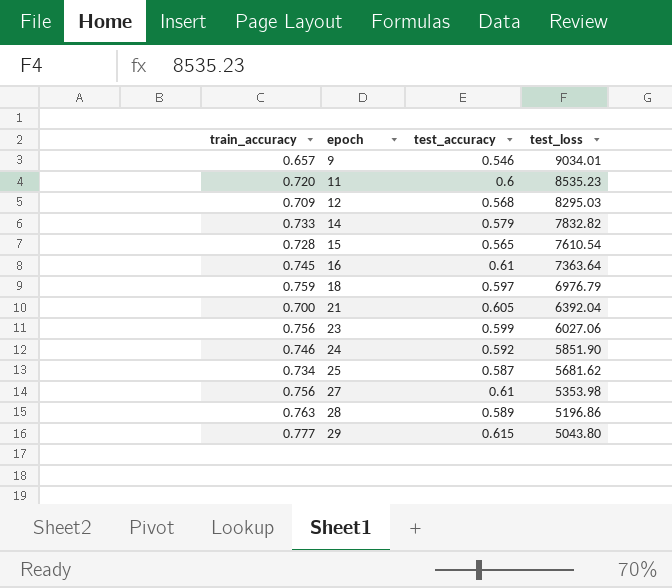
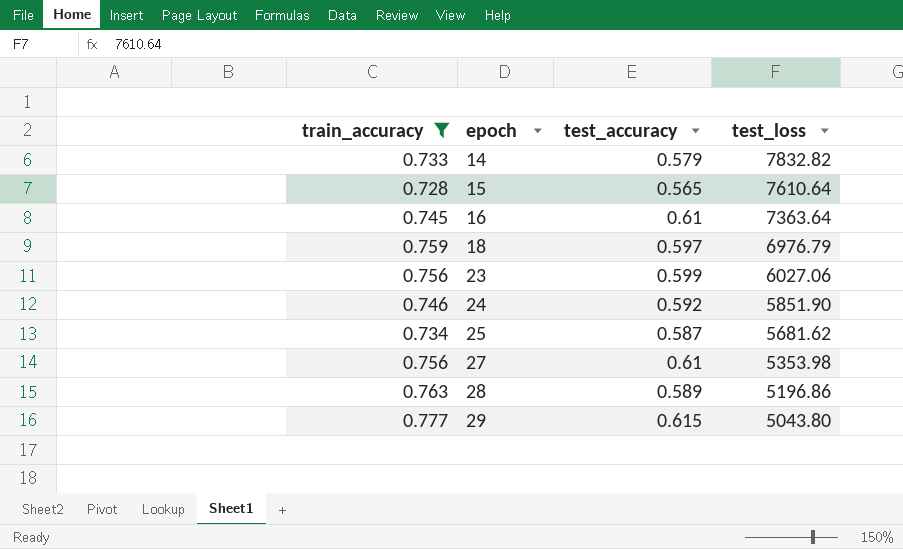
filter: none -> train_accuracy >= 0.728
15 | test_loss: 7610.54 -> 7610.64

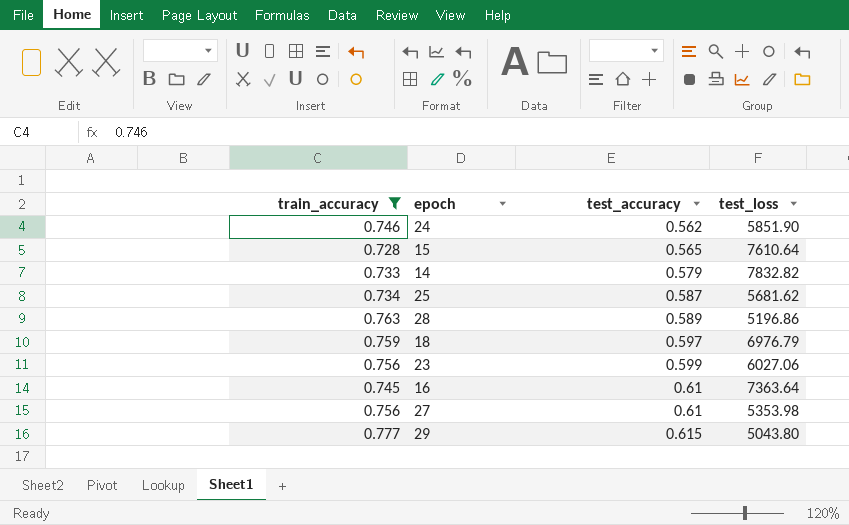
row order: epoch ascending -> test_accuracy ascending
24 | test_accuracy: 0.592 -> 0.562

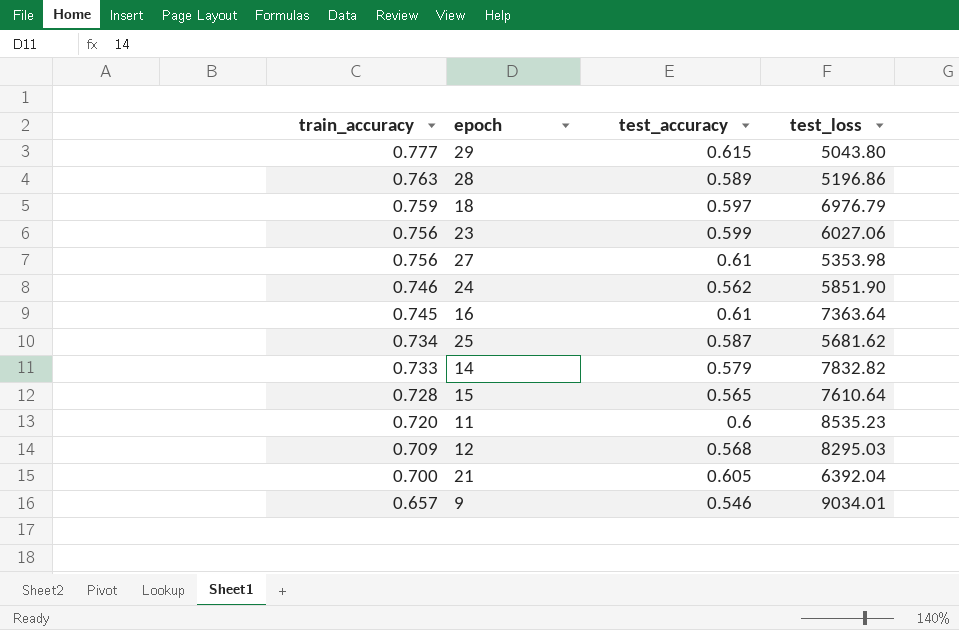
filter: train_accuracy >= 0.728 -> none
row order: test_accuracy ascending -> train_accuracy descending

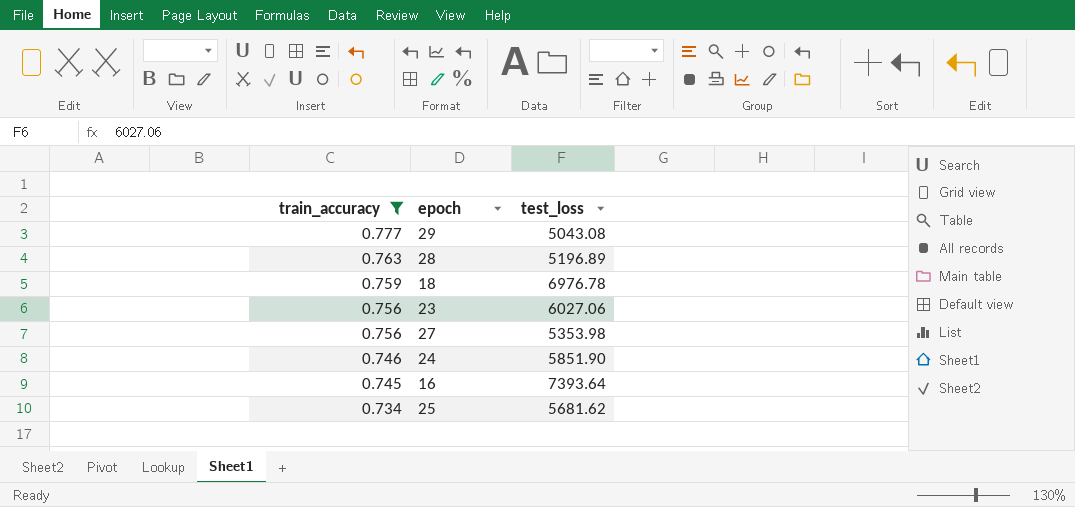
filter: none -> train_accuracy >= 0.734
column test_accuracy | position: 3 -> none
29 | test_loss: 5043.80 -> 5043.08
28 | test_loss: 5196.86 -> 5196.89
18 | test_loss: 6976.79 -> 6976.78
16 | test_loss: 7363.64 -> 7393.64

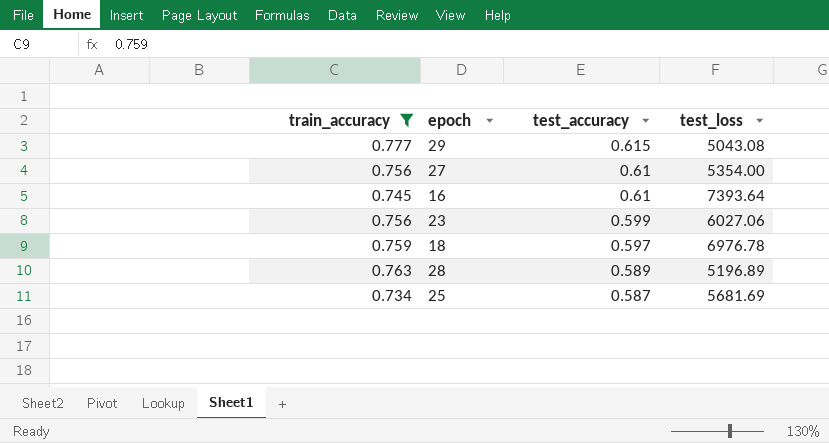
row order: train_accuracy descending -> test_accuracy descending
column test_accuracy | position: none -> 3
row 24: 0.746 | 5851.90 -> none
27 | test_loss: 5353.98 -> 5354.00
25 | test_loss: 5681.62 -> 5681.69

